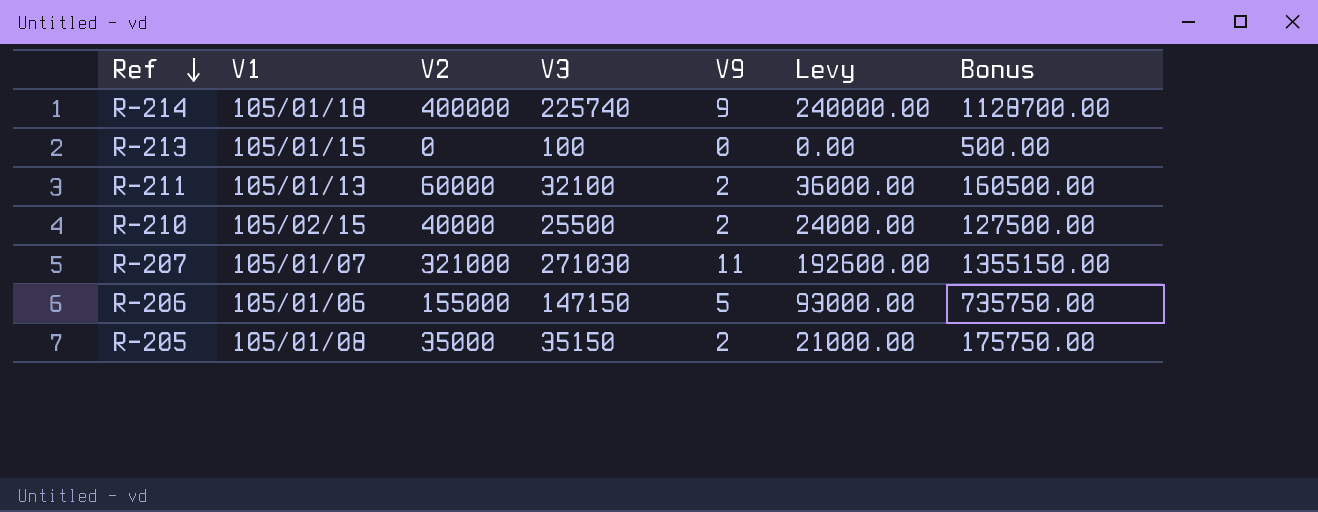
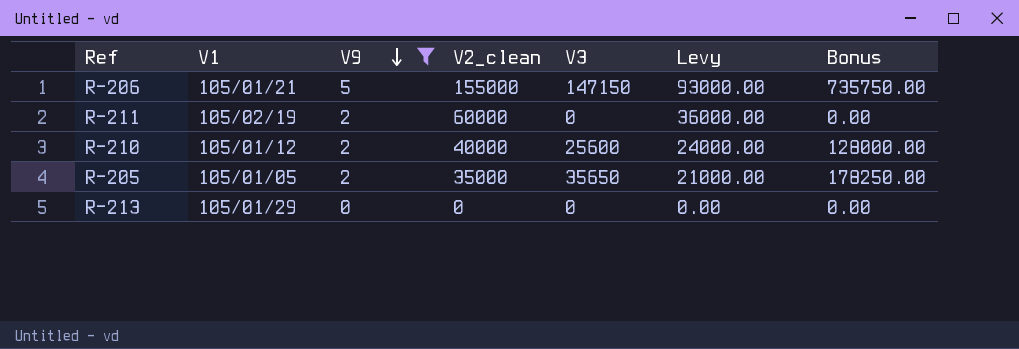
filter: none -> V9 <= 5
row order: Ref descending -> V9 descending
column V9 | position: 5 -> 3
column name: V2 -> V2_clean
R-206 | V1: 105/01/06 -> 105/01/21
R-211 | V1: 105/01/13 -> 105/02/19
R-211 | V3: 32100 -> 0
R-211 | Bonus: 160500.00 -> 0.00
R-210 | V1: 105/02/15 -> 105/01/12
R-210 | V3: 25500 -> 25600
R-210 | Bonus: 127500.00 -> 128000.00
R-205 | V1: 105/01/08 -> 105/01/05
R-205 | V3: 35150 -> 35650
R-205 | Bonus: 175750.00 -> 178250.00
R-213 | V1: 105/01/15 -> 105/01/29
R-213 | V3: 100 -> 0
R-213 | Bonus: 500.00 -> 0.00

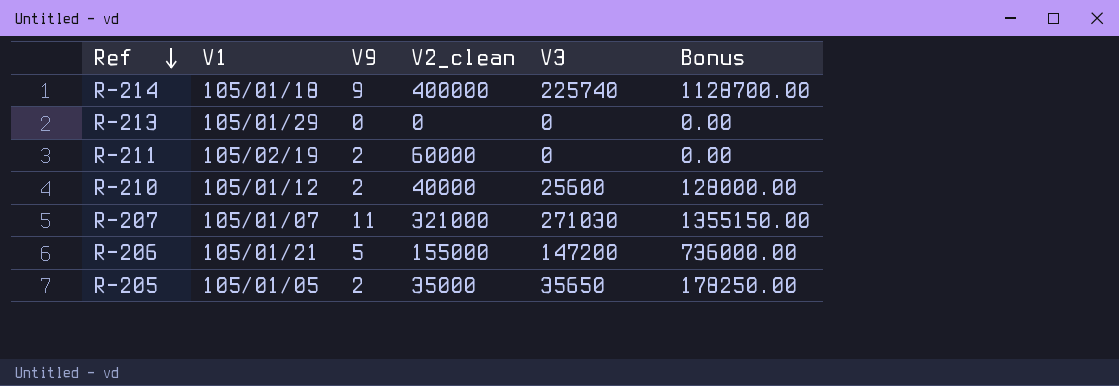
filter: V9 <= 5 -> none
row order: V9 descending -> Ref descending
column Levy | formula: [V2_clean] * 0.6 -> none
R-206 | V3: 147150 -> 147200
R-206 | Bonus: 735750.00 -> 736000.00

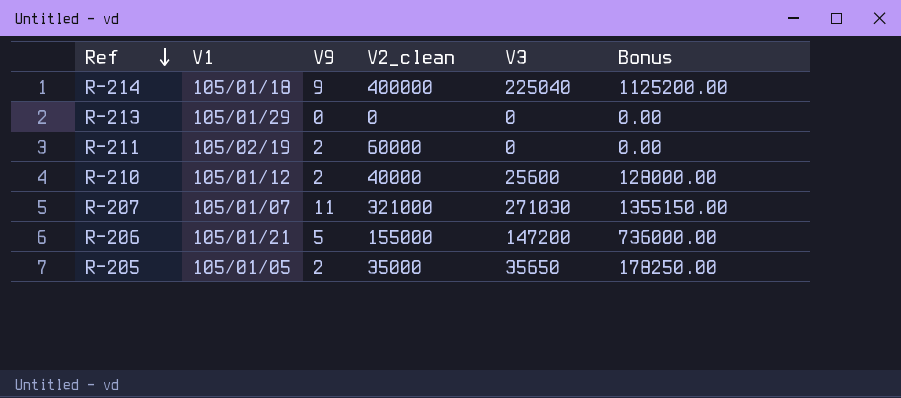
R-214 | V3: 225740 -> 225040
R-214 | Bonus: 1128700.00 -> 1125200.00

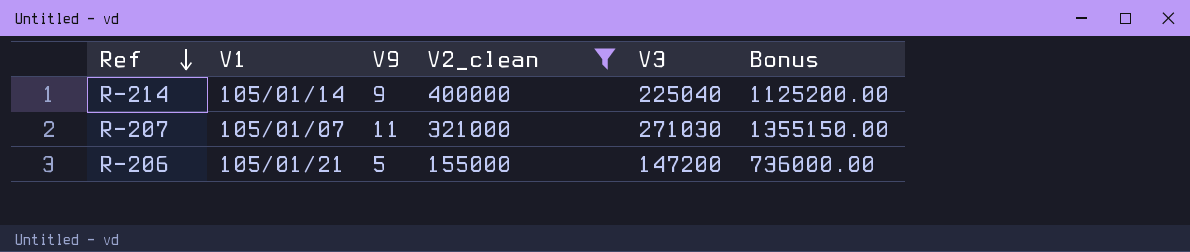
filter: none -> V2_clean >= 155000
R-214 | V1: 105/01/18 -> 105/01/14

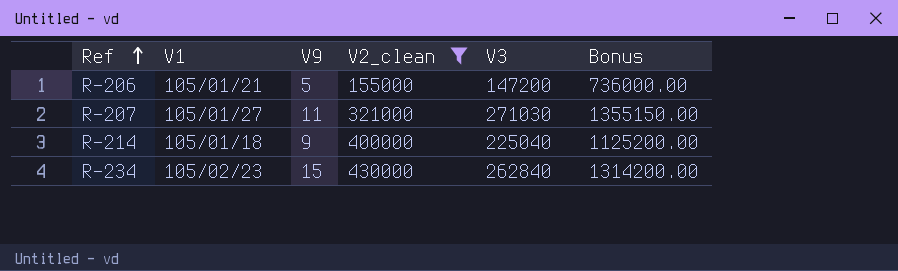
row order: Ref descending -> Ref ascending
R-207 | V1: 105/01/07 -> 105/01/27
R-214 | V1: 105/01/14 -> 105/01/18
row R-234: none -> 105/02/23 | 15 | 430000 | 262840 | 1314200.00

